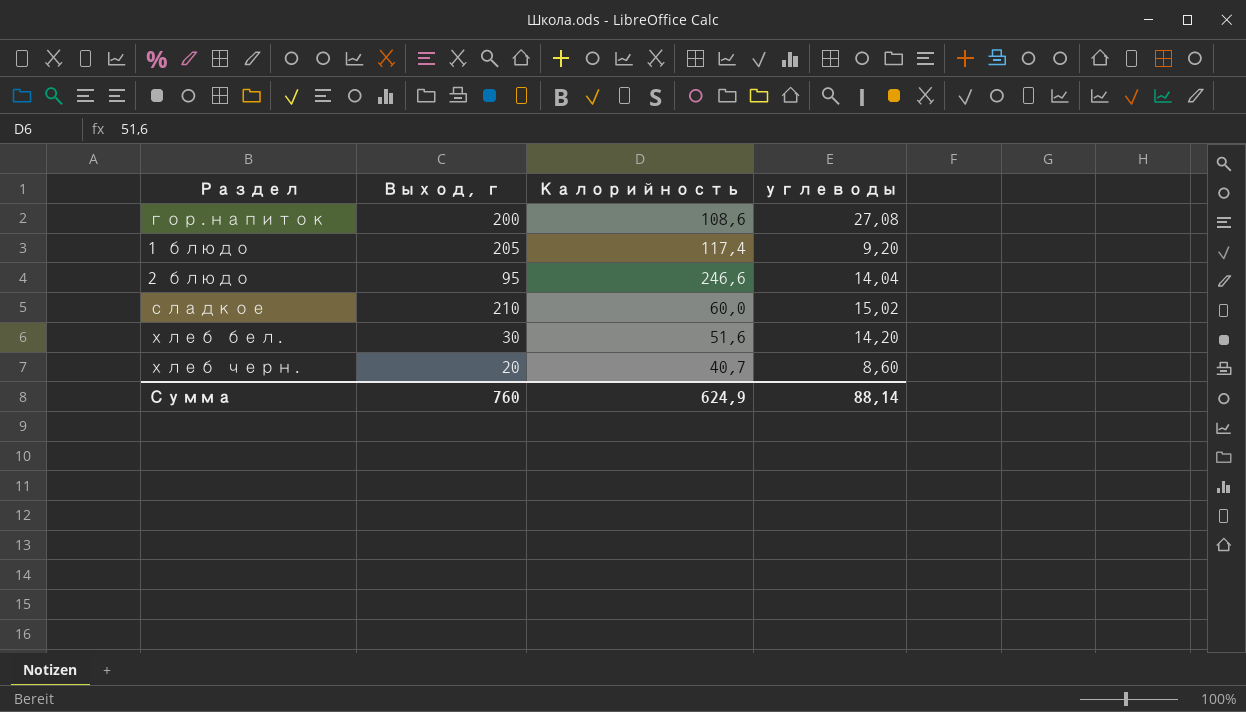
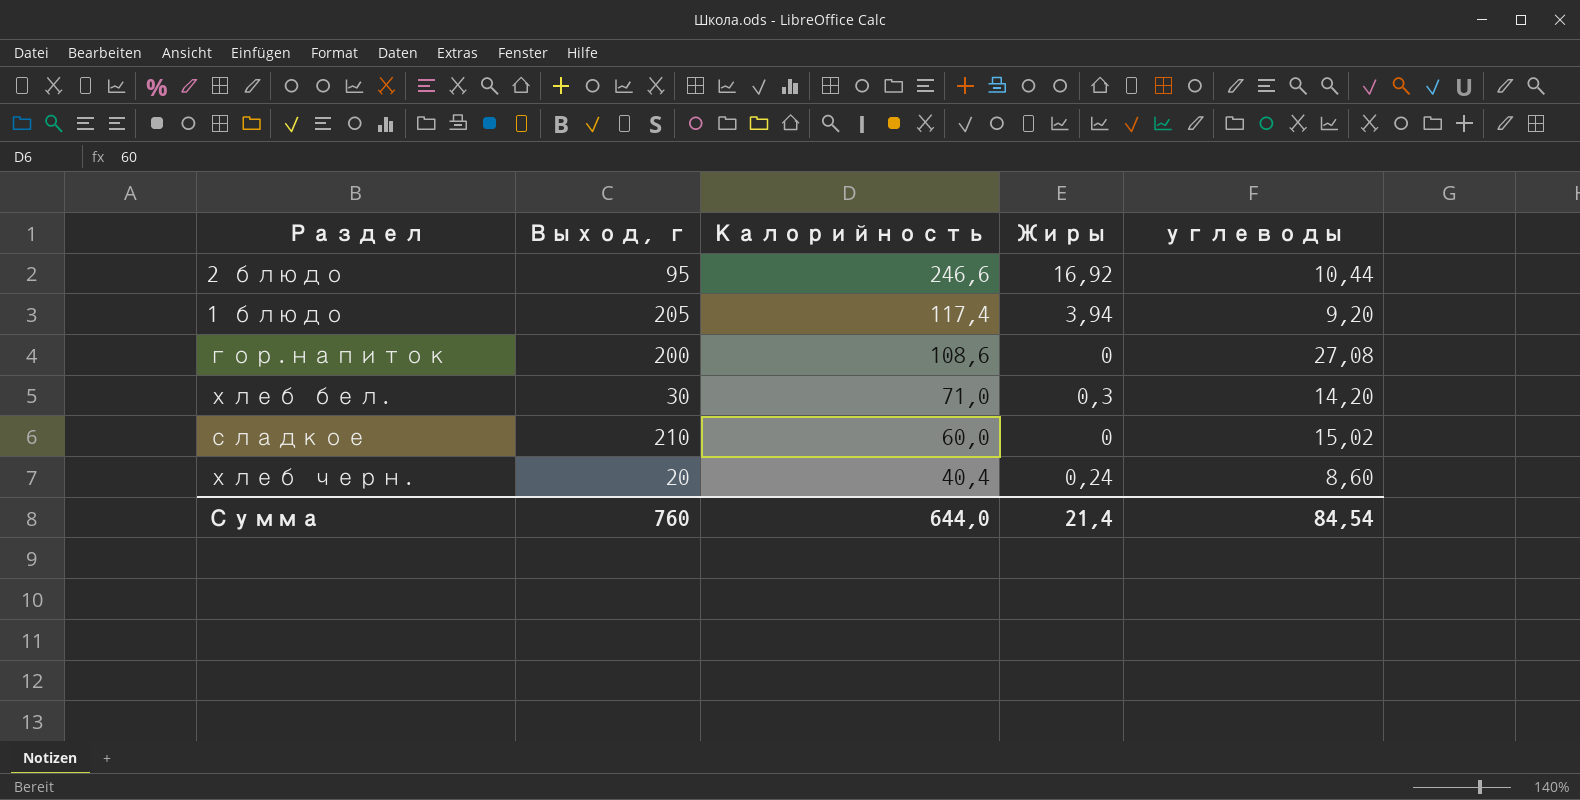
row order: none -> Калорийность descending
column Жиры | position: none -> 4
2 блюдо | углеводы: 14,04 -> 10,44
хлеб бел. | Калорийность: 51,6 -> 71,0
хлеб черн. | Калорийность: 40,7 -> 40,4
Сумма | Калорийность: 624,9 -> 644,0
Сумма | углеводы: 88,14 -> 84,54

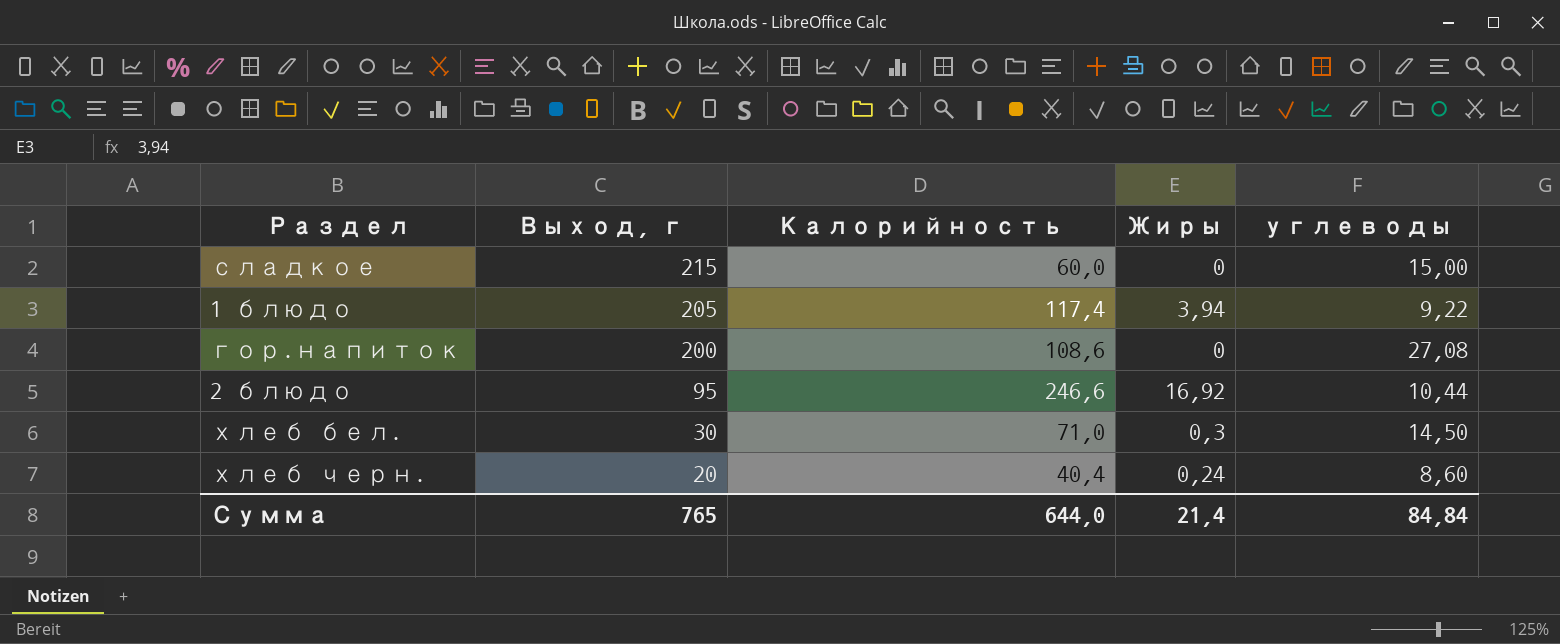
row order: Калорийность descending -> Выход, г descending
сладкое | Выход, г: 210 -> 215
сладкое | углеводы: 15,02 -> 15,00
1 блюдо | углеводы: 9,20 -> 9,22
хлеб бел. | углеводы: 14,20 -> 14,50
Сумма | Выход, г: 760 -> 765
Сумма | углеводы: 84,54 -> 84,84

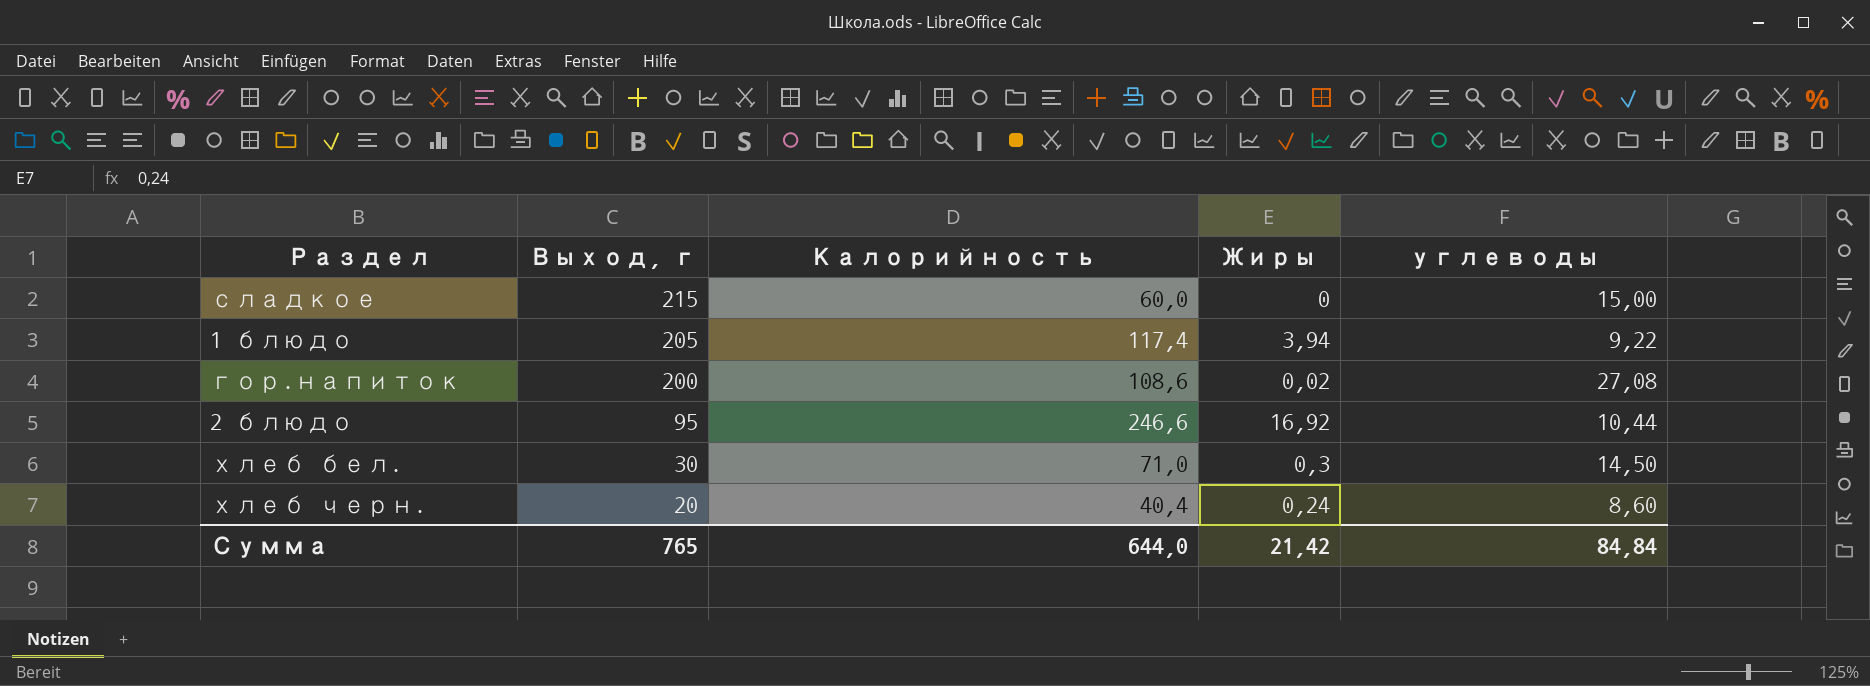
гор.напиток | Жиры: 0 -> 0,02
Сумма | Жиры: 21,4 -> 21,42

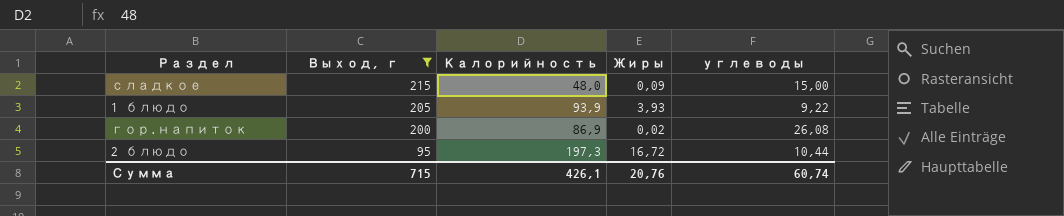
filter: none -> Выход, г >= 95
сладкое | Калорийность: 60,0 -> 48,0
сладкое | Жиры: 0 -> 0,09
1 блюдо | Калорийность: 117,4 -> 93,9
1 блюдо | Жиры: 3,94 -> 3,93
гор.напиток | Калорийность: 108,6 -> 86,9
гор.напиток | углеводы: 27,08 -> 26,08
2 блюдо | Калорийность: 246,6 -> 197,3
2 блюдо | Жиры: 16,92 -> 16,72
Сумма | Выход, г: 765 -> 715
Сумма | Калорийность: 644,0 -> 426,1
Сумма | Жиры: 21,42 -> 20,76
Сумма | углеводы: 84,84 -> 60,74

